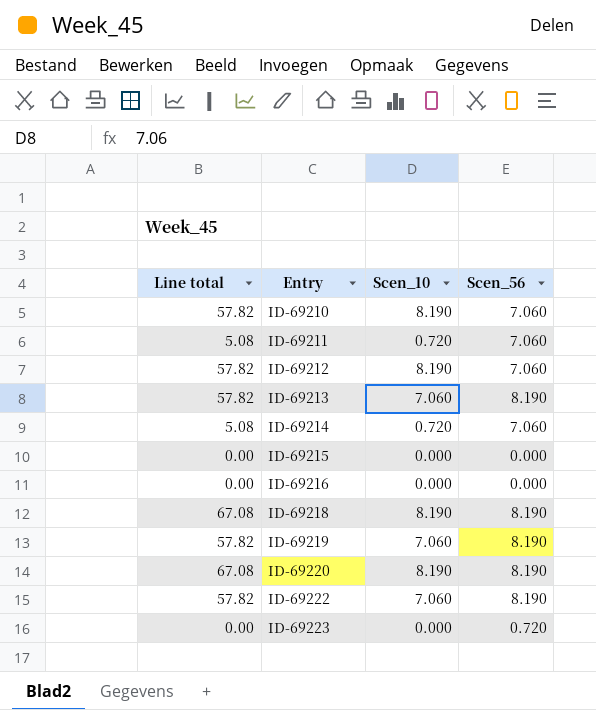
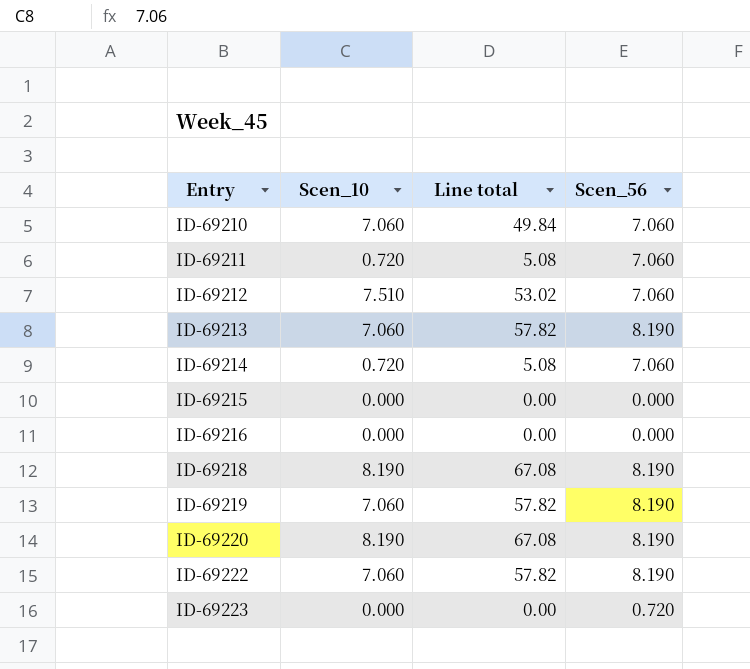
column Line total | position: 1 -> 3
ID-69210 | Scen_10: 8.190 -> 7.060
ID-69210 | Line total: 57.82 -> 49.84
ID-69212 | Scen_10: 8.190 -> 7.510
ID-69212 | Line total: 57.82 -> 53.02

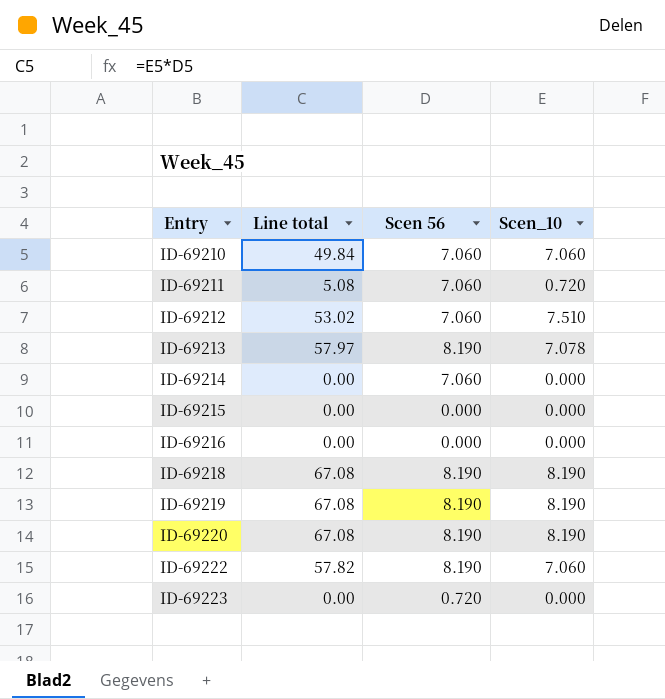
column name: Scen_56 -> Scen 56
column Scen_10 | position: 2 -> 4
ID-69213 | Line total: 57.82 -> 57.97
ID-69213 | Scen_10: 7.060 -> 7.078
ID-69214 | Line total: 5.08 -> 0.00
ID-69214 | Scen_10: 0.720 -> 0.000
ID-69219 | Line total: 57.82 -> 67.08
ID-69219 | Scen_10: 7.060 -> 8.190

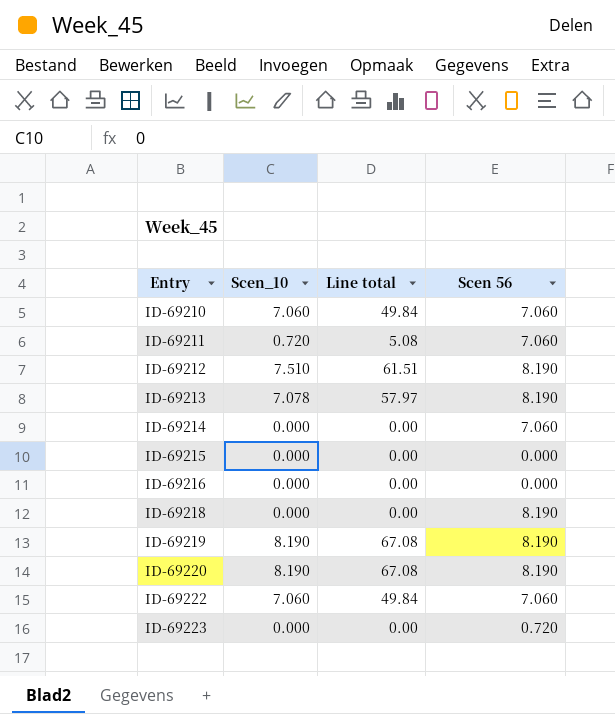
column Scen_10 | position: 4 -> 2
ID-69212 | Line total: 53.02 -> 61.51
ID-69212 | Scen 56: 7.060 -> 8.190
ID-69218 | Scen_10: 8.190 -> 0.000
ID-69218 | Line total: 67.08 -> 0.00
ID-69222 | Line total: 57.82 -> 49.84
ID-69222 | Scen 56: 8.190 -> 7.060

